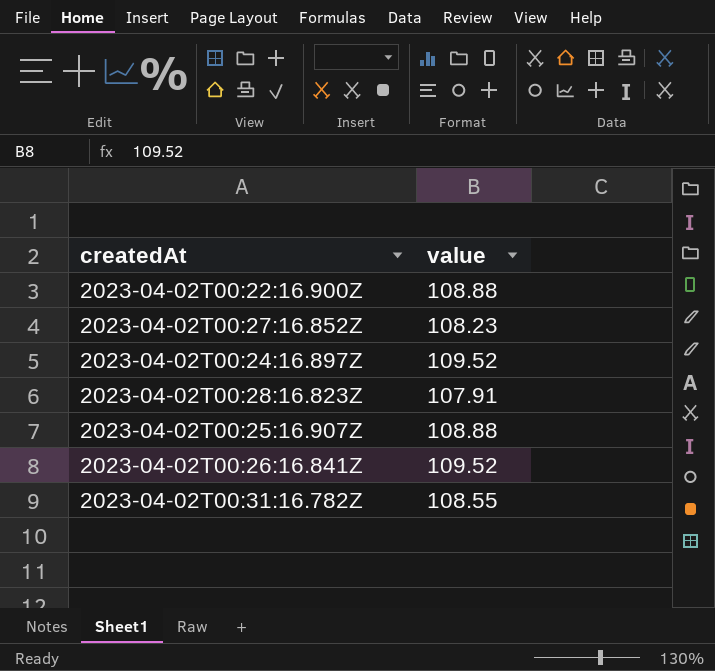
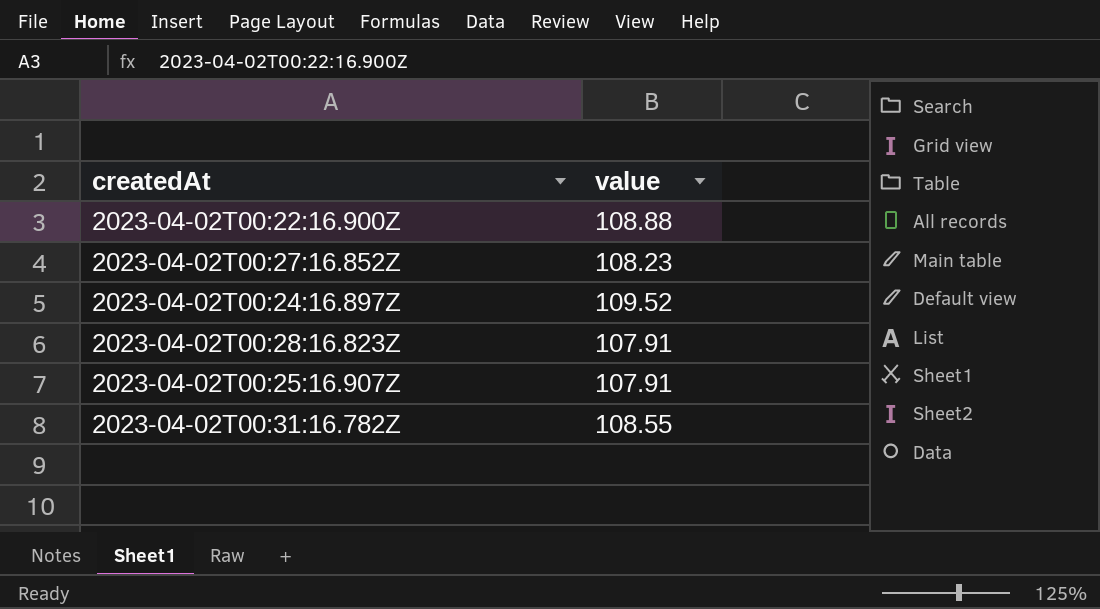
row 2023-04-02T00:26:16.841Z: 109.52 -> none
2023-04-02T00:25:16.907Z | value: 108.88 -> 107.91

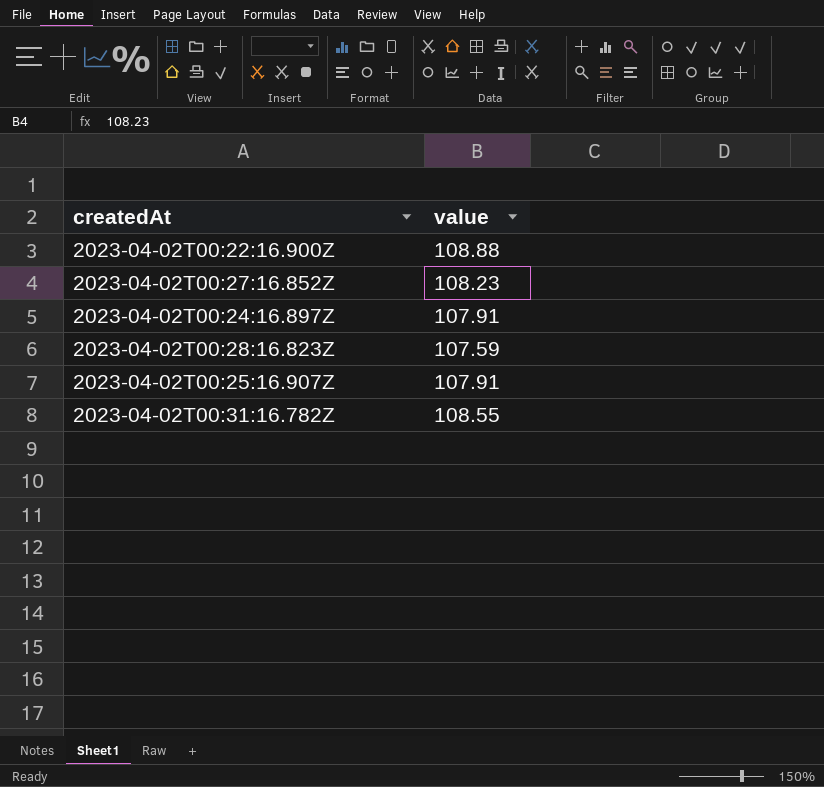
2023-04-02T00:24:16.897Z | value: 109.52 -> 107.91
2023-04-02T00:28:16.823Z | value: 107.91 -> 107.59

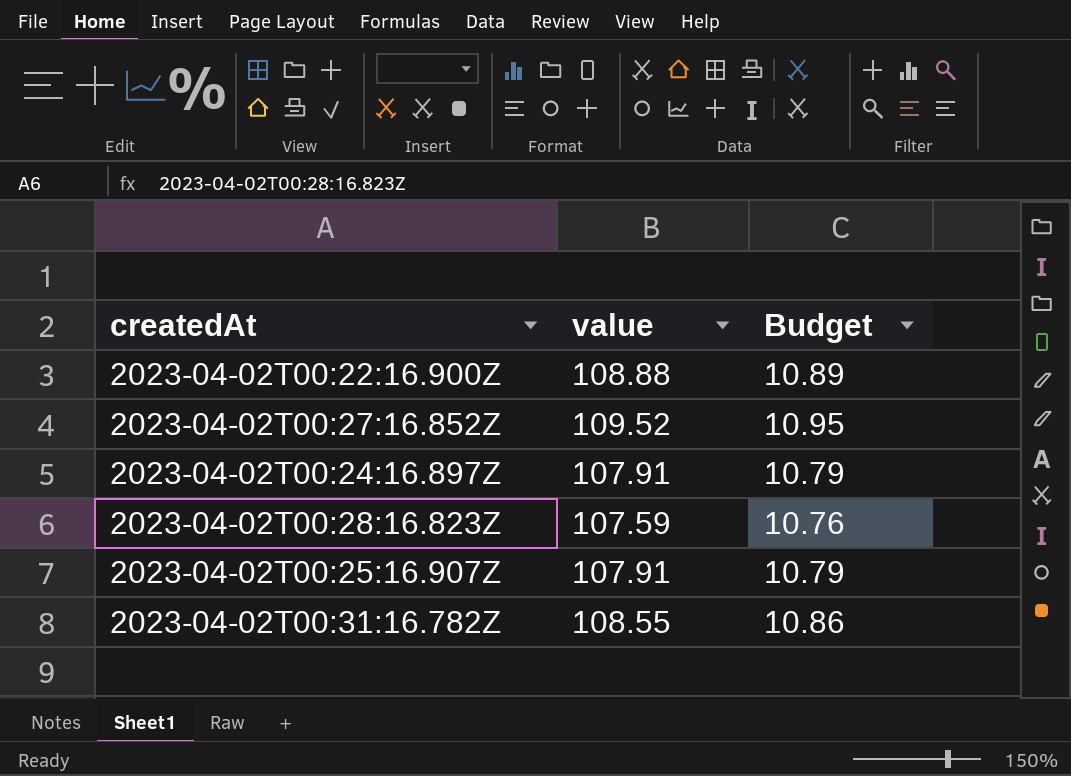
column Budget | formula: none -> [value] * 0.1
2023-04-02T00:27:16.852Z | value: 108.23 -> 109.52

